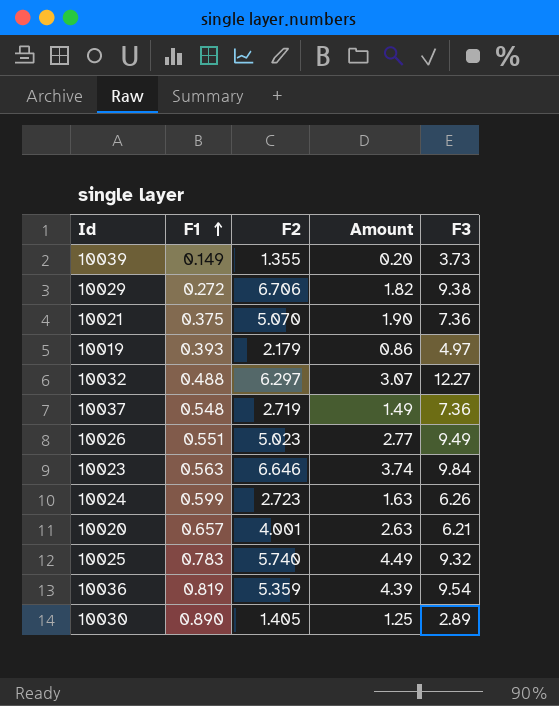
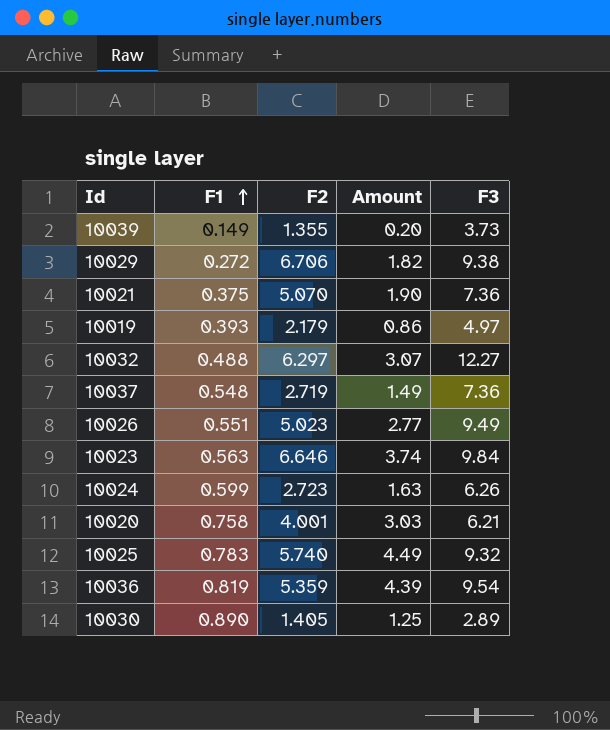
10020 | F1: 0.657 -> 0.758
10020 | Amount: 2.63 -> 3.03

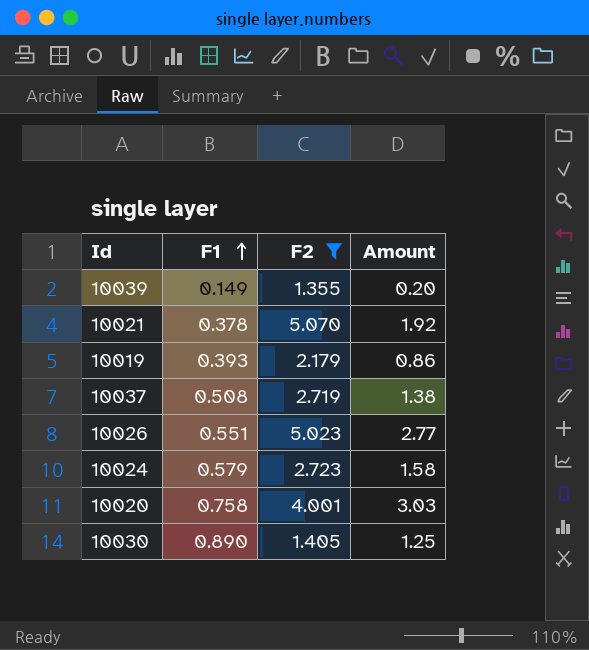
filter: none -> F2 <= 5.070
column F3 | position: 5 -> none
10021 | F1: 0.375 -> 0.378
10021 | Amount: 1.90 -> 1.92
10037 | F1: 0.548 -> 0.508
10037 | Amount: 1.49 -> 1.38
10024 | F1: 0.599 -> 0.579
10024 | Amount: 1.63 -> 1.58

